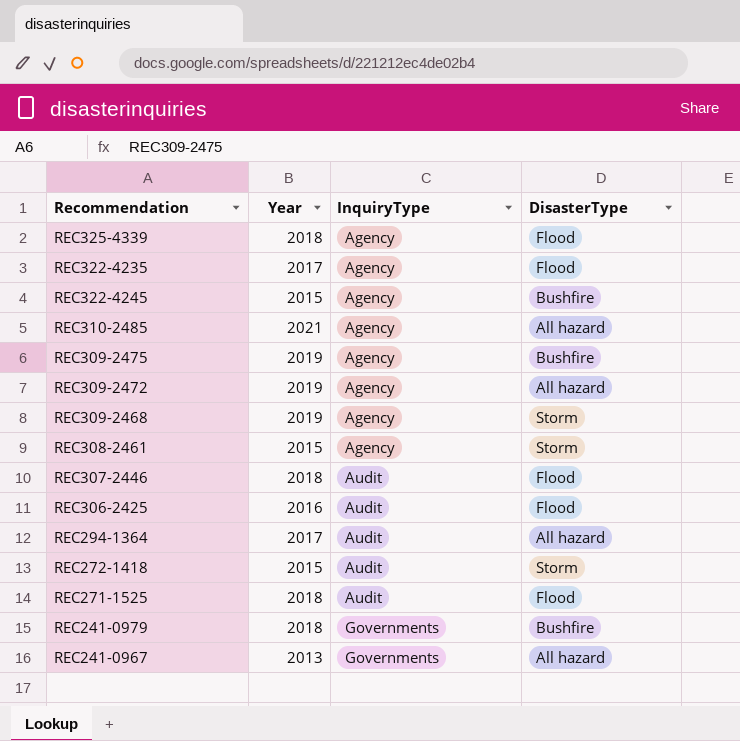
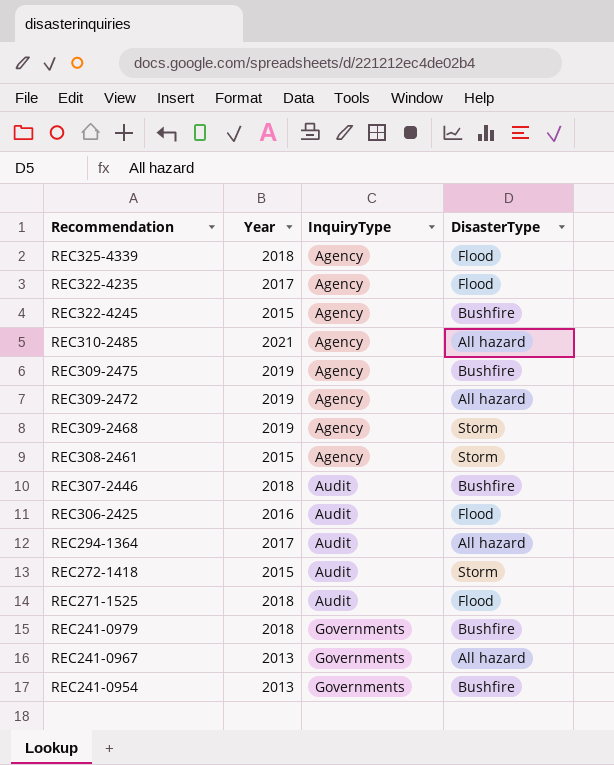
REC307-2446 | DisasterType: Flood -> Bushfire
row REC241-0954: none -> 2013 | Governments | Bushfire

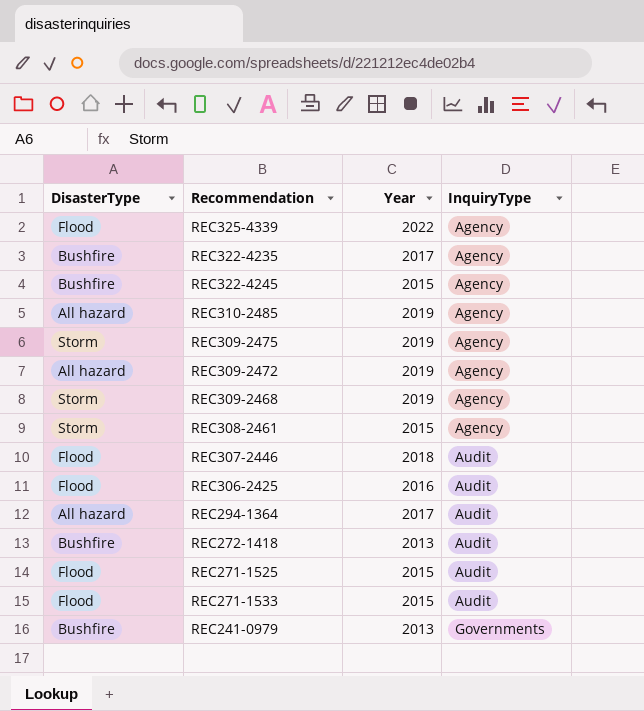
column DisasterType | position: 4 -> 1
row REC241-0967: 2013 | Governments | All hazard -> none
row REC241-0954: 2013 | Governments | Bushfire -> none
REC325-4339 | Year: 2018 -> 2022
REC322-4235 | DisasterType: Flood -> Bushfire
REC310-2485 | Year: 2021 -> 2019
REC309-2475 | DisasterType: Bushfire -> Storm
REC307-2446 | DisasterType: Bushfire -> Flood
REC272-1418 | DisasterType: Storm -> Bushfire
REC272-1418 | Year: 2015 -> 2013
REC271-1525 | Year: 2018 -> 2015
row REC271-1533: none -> Flood | 2015 | Audit
REC241-0979 | Year: 2018 -> 2013

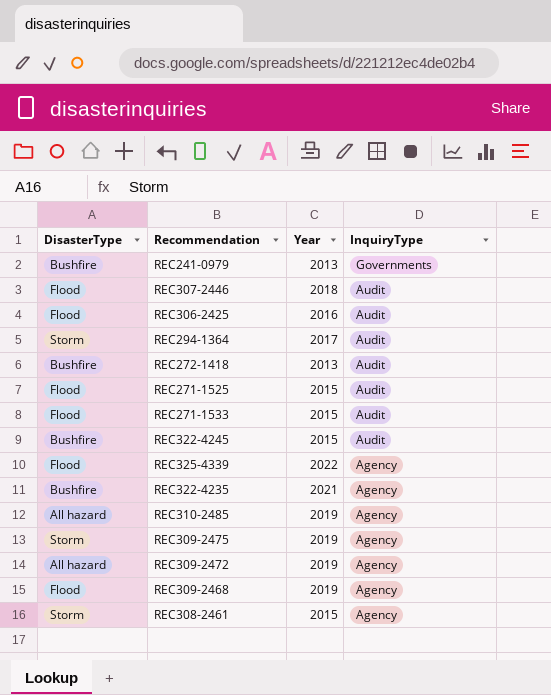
row order: InquiryType ascending -> InquiryType descending
REC294-1364 | DisasterType: All hazard -> Storm
REC322-4245 | InquiryType: Agency -> Audit
REC322-4235 | Year: 2017 -> 2021
REC309-2468 | DisasterType: Storm -> Flood

